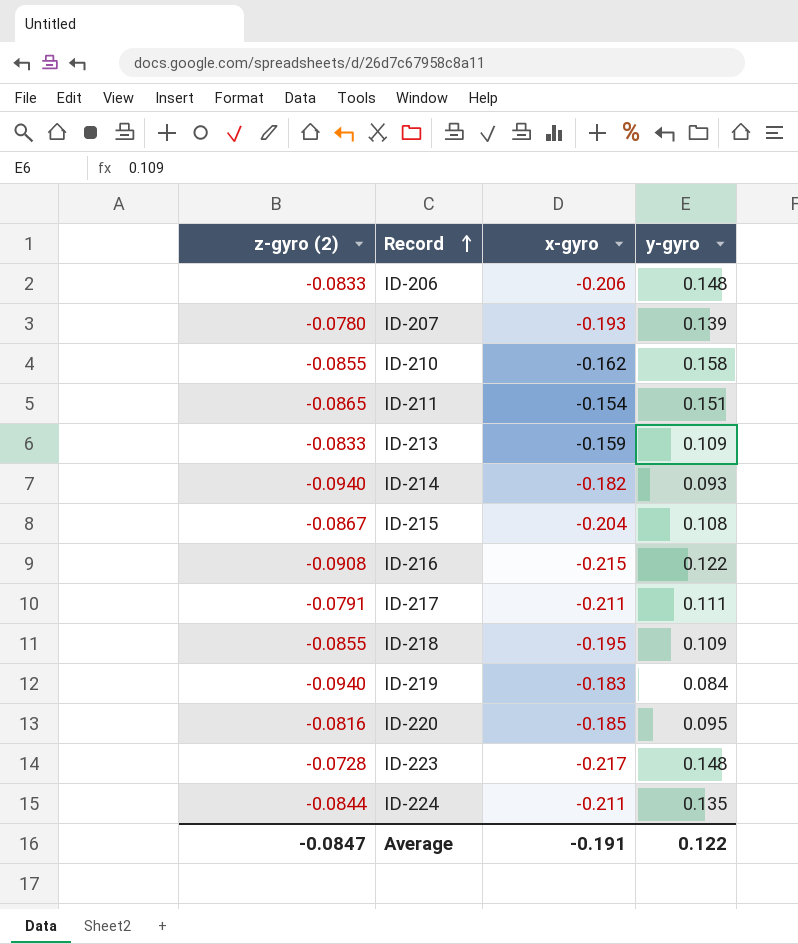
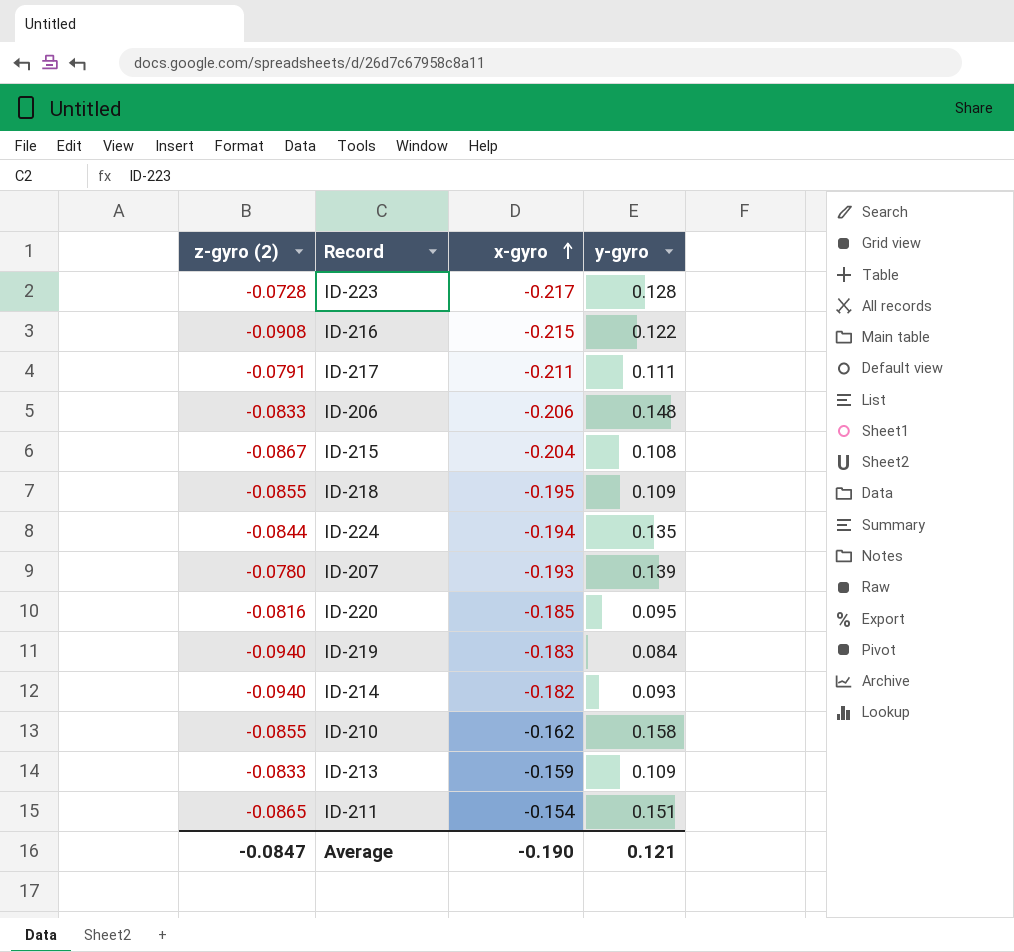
row order: Record ascending -> x-gyro ascending
ID-223 | y-gyro: 0.148 -> 0.128
ID-224 | x-gyro: -0.211 -> -0.194
Average | x-gyro: -0.191 -> -0.190
Average | y-gyro: 0.122 -> 0.121

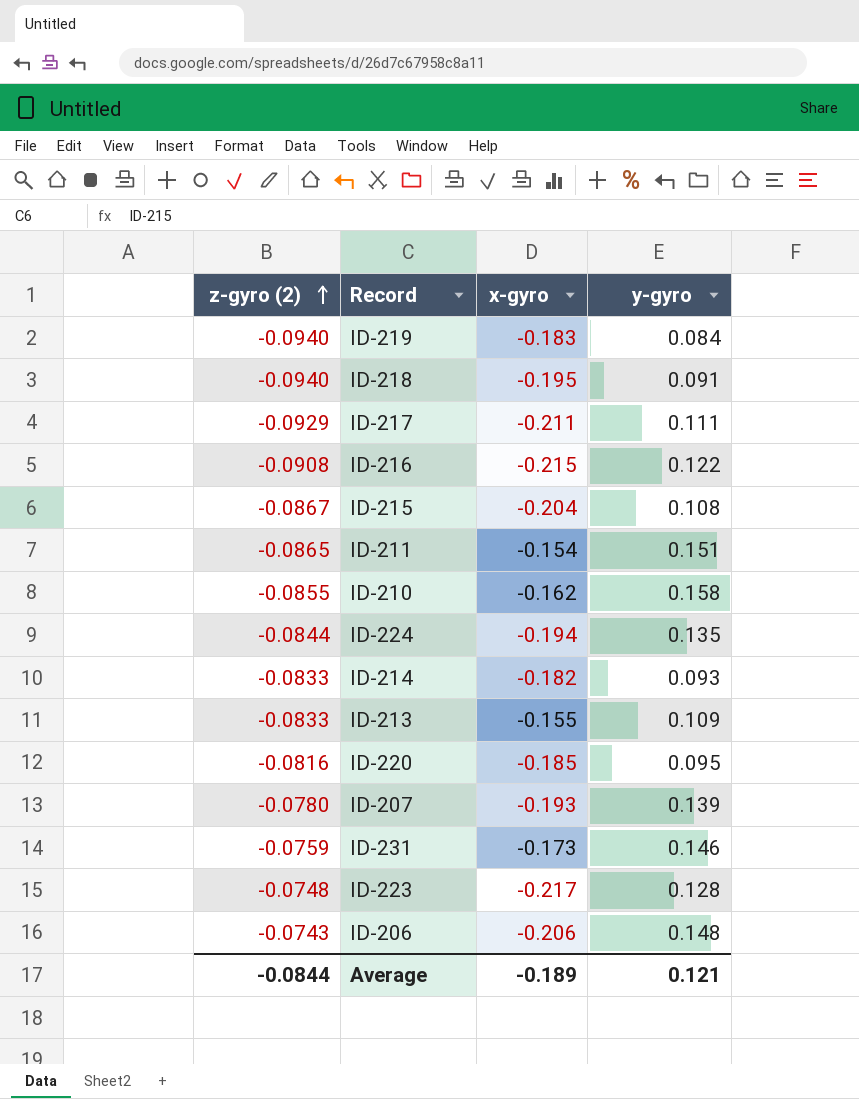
row order: x-gyro ascending -> z-gyro (2) ascending
ID-218 | z-gyro (2): -0.0855 -> -0.0940
ID-218 | y-gyro: 0.109 -> 0.091
ID-217 | z-gyro (2): -0.0791 -> -0.0929
ID-214 | z-gyro (2): -0.0940 -> -0.0833
ID-213 | x-gyro: -0.159 -> -0.155
row ID-231: none -> -0.0759 | -0.173 | 0.146
ID-223 | z-gyro (2): -0.0728 -> -0.0748
ID-206 | z-gyro (2): -0.0833 -> -0.0743
Average | z-gyro (2): -0.0847 -> -0.0844
Average | x-gyro: -0.190 -> -0.189

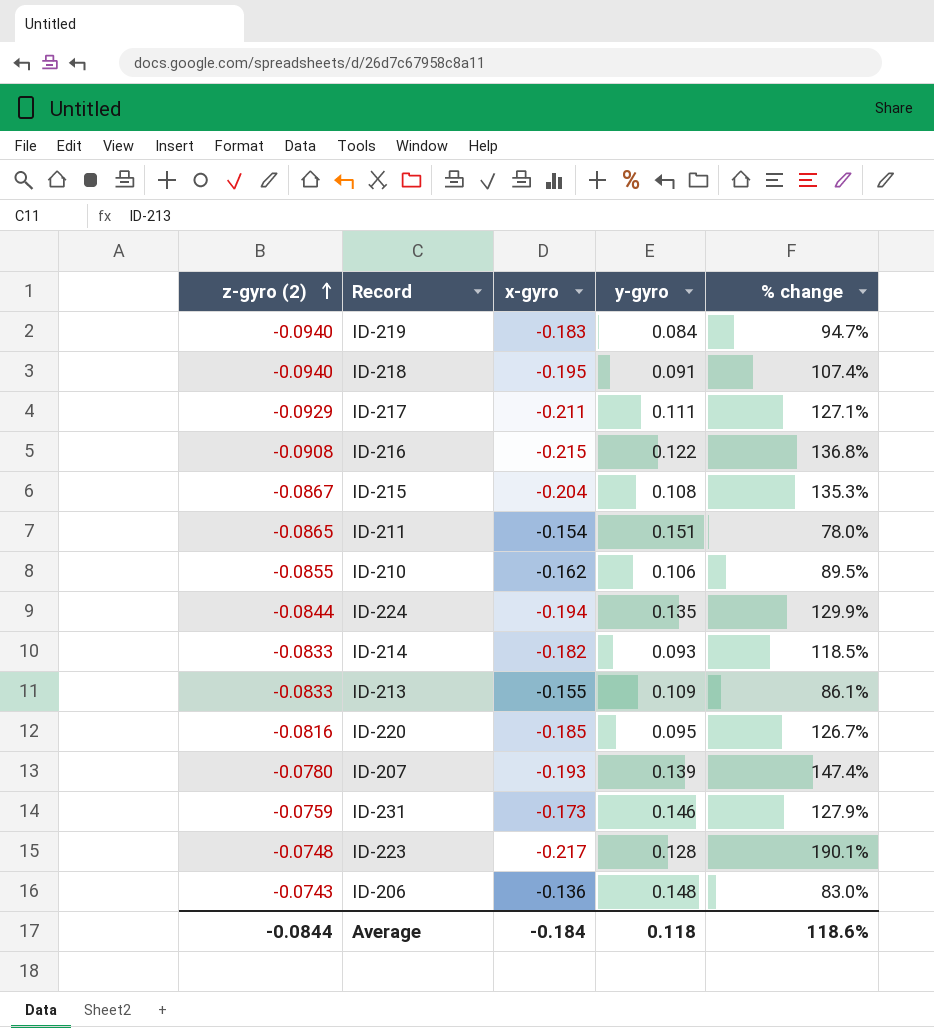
column % change | formula: none -> ([x-gyro] - [z-gyro (2)]) / [z-gyro (2)]
ID-210 | y-gyro: 0.158 -> 0.106
ID-206 | x-gyro: -0.206 -> -0.136
Average | x-gyro: -0.189 -> -0.184
Average | y-gyro: 0.121 -> 0.118

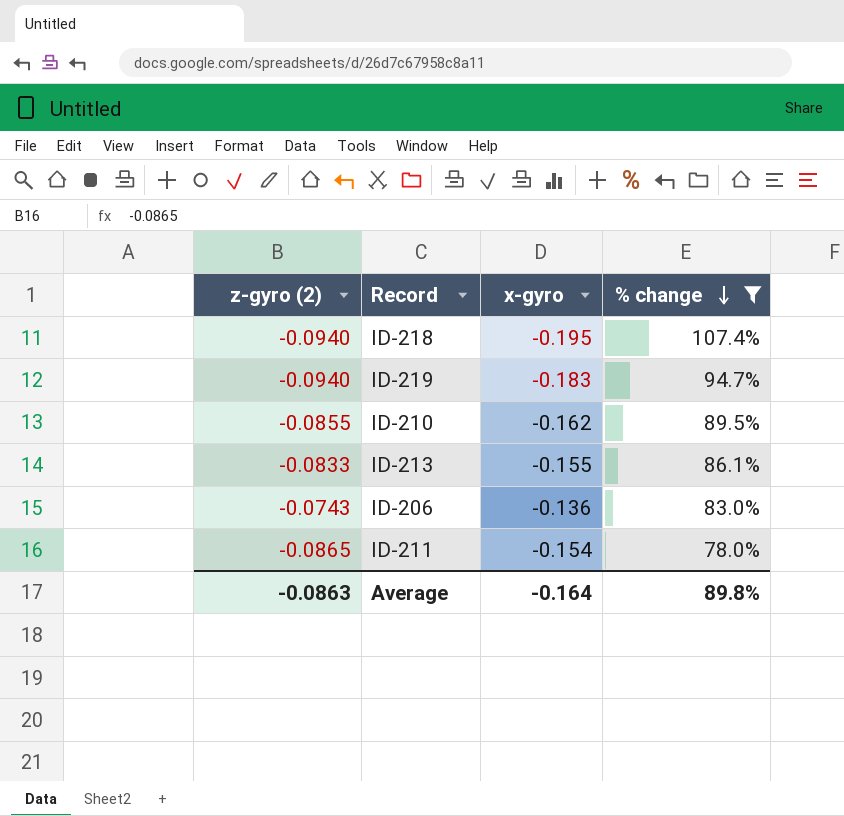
filter: none -> % change <= 107.4%
row order: z-gyro (2) ascending -> % change descending
column y-gyro | position: 4 -> none
Average | z-gyro (2): -0.0844 -> -0.0863
Average | x-gyro: -0.184 -> -0.164
Average | % change: 118.6% -> 89.8%

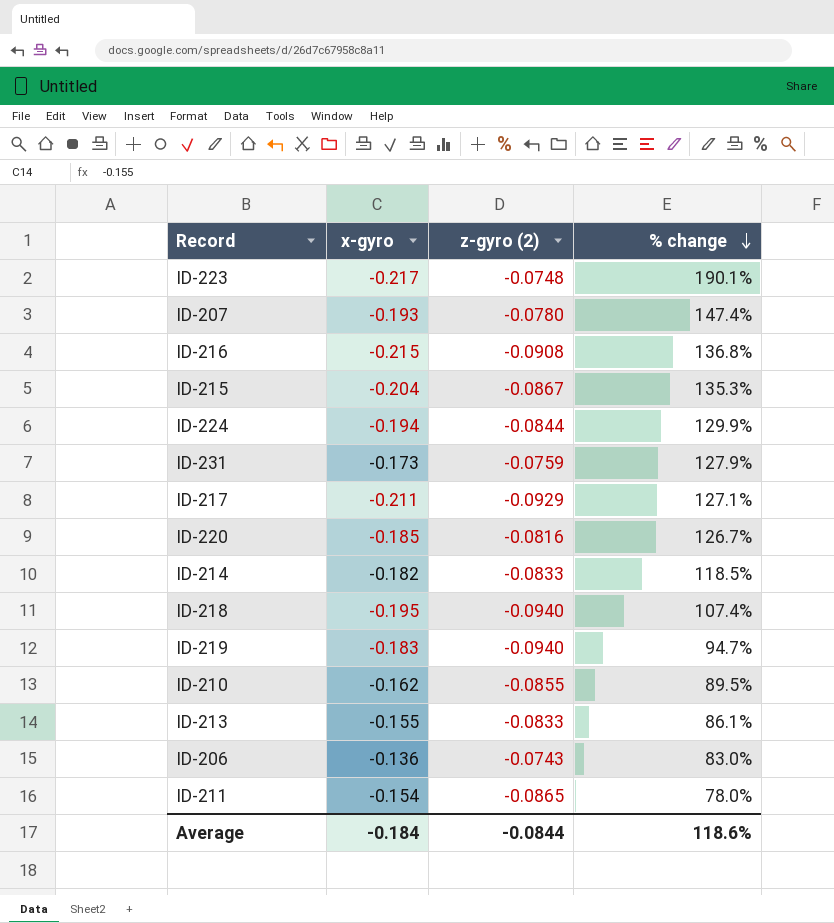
filter: % change <= 107.4% -> none
column z-gyro (2) | position: 1 -> 3
Average | x-gyro: -0.164 -> -0.184
Average | z-gyro (2): -0.0863 -> -0.0844
Average | % change: 89.8% -> 118.6%

